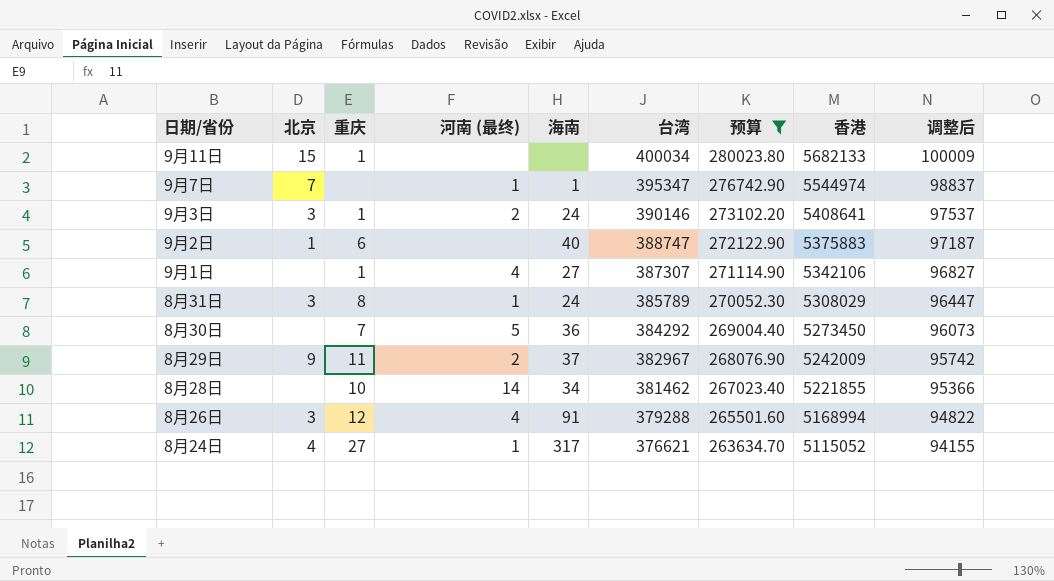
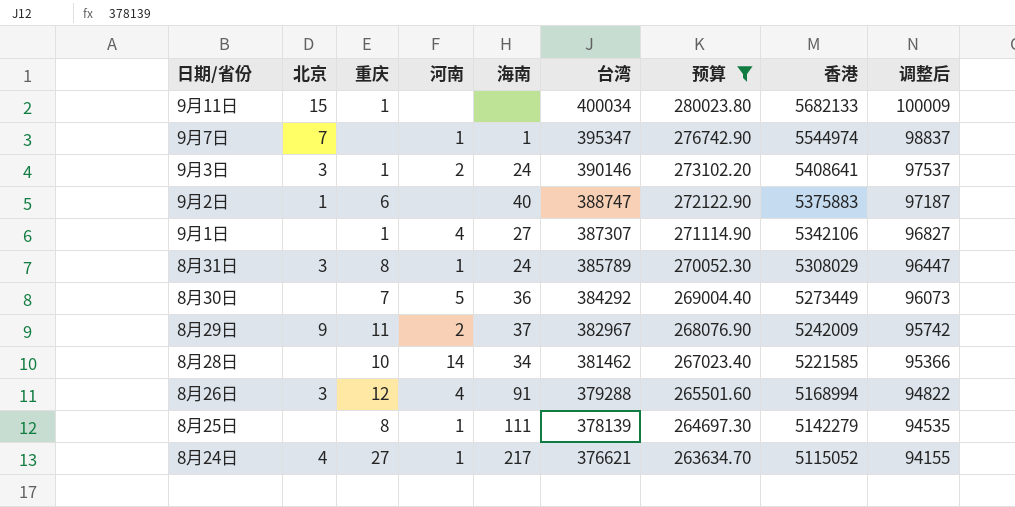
column name: 河南 (最终) -> 河南
8月30日 | 香港: 5273450 -> 5273449
8月28日 | 香港: 5221855 -> 5221585
row 8月25日: none -> none | 8 | 1 | 111 | 378139 | 264697.30 | 5142279 | 94535
8月24日 | 海南: 317 -> 217

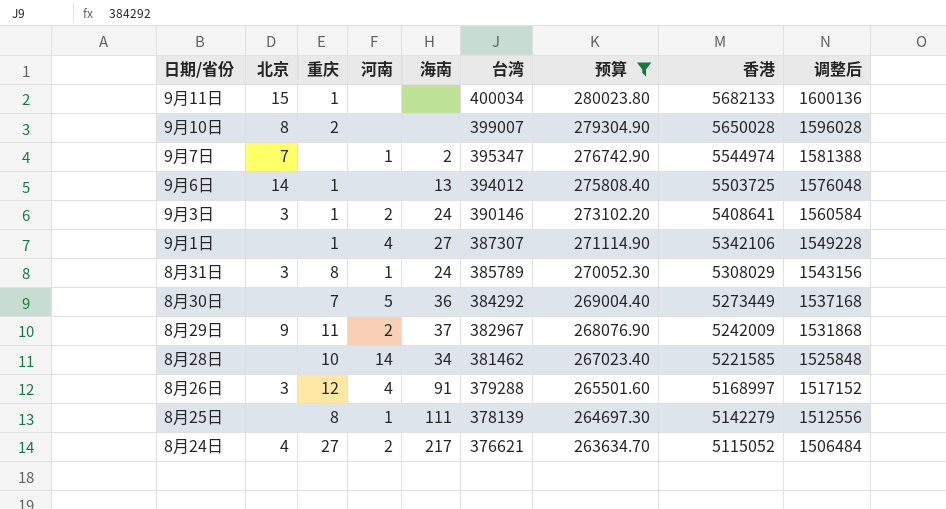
column 调整后 | formula: [台湾] * 0.25 -> [台湾] * 4
row 9月2日: 1 | 6 | none | 40 | 388747 | 272122.90 | 5375883 | 97187 -> none
row 9月10日: none -> 8 | 2 | none | none | 399007 | 279304.90 | 5650028 | 1596028
9月7日 | 海南: 1 -> 2
row 9月6日: none -> 14 | 1 | none | 13 | 394012 | 275808.40 | 5503725 | 1576048
8月26日 | 香港: 5168994 -> 5168997
8月24日 | 河南: 1 -> 2

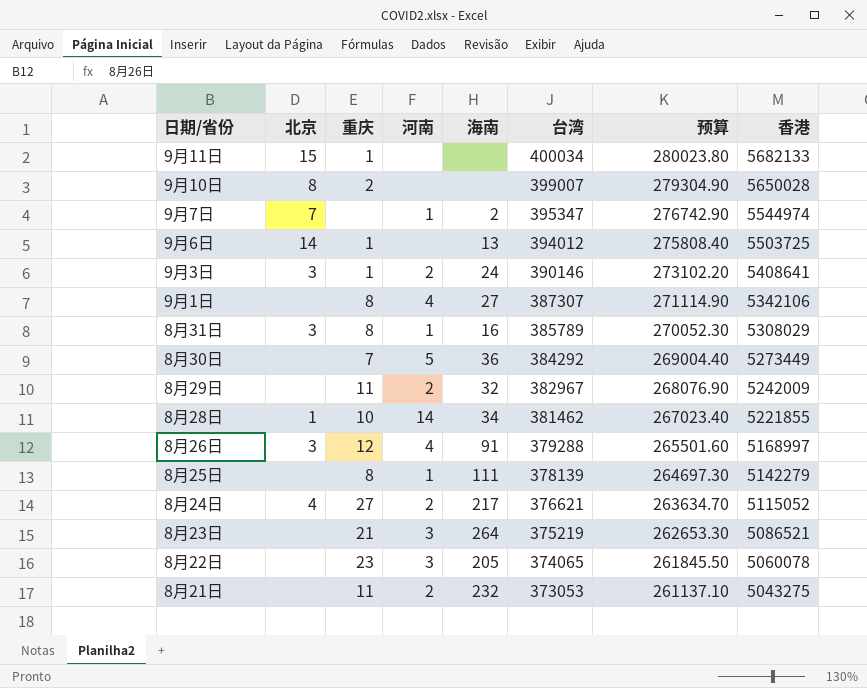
filter: 预算 >= 263634.70 -> none
column 调整后 | formula: [台湾] * 4 -> none
9月1日 | 重庆: 1 -> 8
8月31日 | 海南: 24 -> 16
8月29日 | 北京: 9 -> none
8月29日 | 海南: 37 -> 32
8月28日 | 北京: none -> 1
8月28日 | 香港: 5221585 -> 5221855

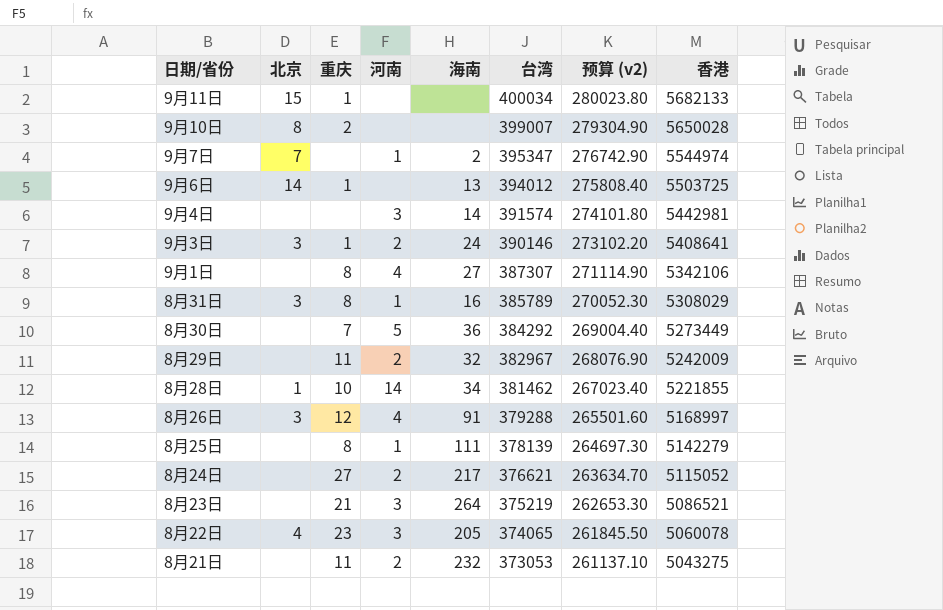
column name: 预算 -> 预算 (v2)
row 9月4日: none -> none | none | 3 | 14 | 391574 | 274101.80 | 5442981
8月24日 | 北京: 4 -> none
8月22日 | 北京: none -> 4

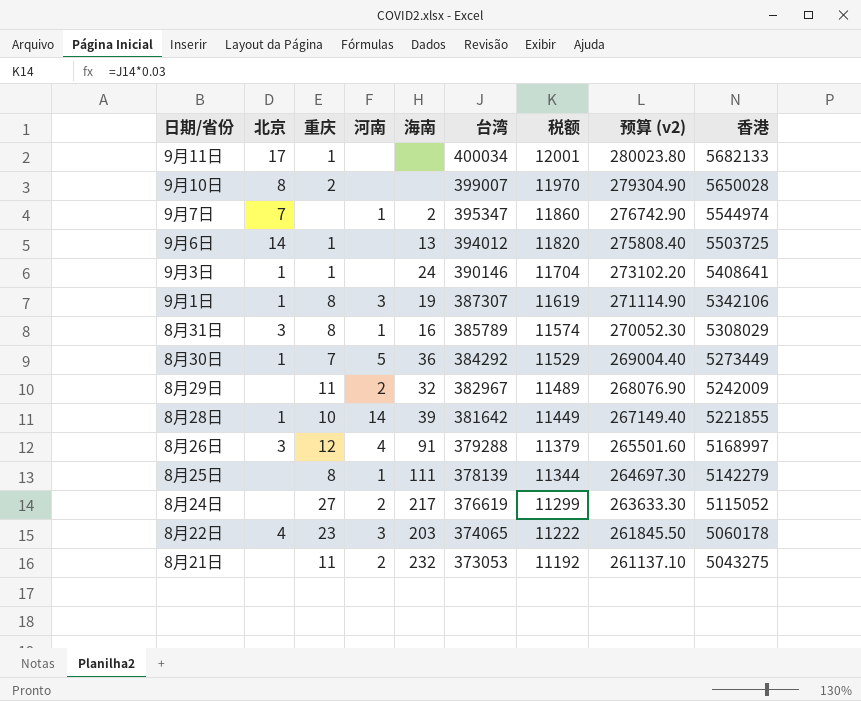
column 税额 | formula: none -> [台湾] * 0.03
row 9月4日: none | none | 3 | 14 | 391574 | 274101.80 | 5442981 -> none
row 8月23日: none | 21 | 3 | 264 | 375219 | 262653.30 | 5086521 -> none
9月11日 | 北京: 15 -> 17
9月3日 | 北京: 3 -> 1
9月3日 | 河南: 2 -> none
9月1日 | 北京: none -> 1
9月1日 | 河南: 4 -> 3
9月1日 | 海南: 27 -> 19
8月30日 | 北京: none -> 1
8月28日 | 海南: 34 -> 39
8月28日 | 台湾: 381462 -> 381642
8月28日 | 预算 (v2): 267023.40 -> 267149.40
8月24日 | 台湾: 376621 -> 376619
8月24日 | 预算 (v2): 263634.70 -> 263633.30
8月22日 | 海南: 205 -> 203
8月22日 | 香港: 5060078 -> 5060178

